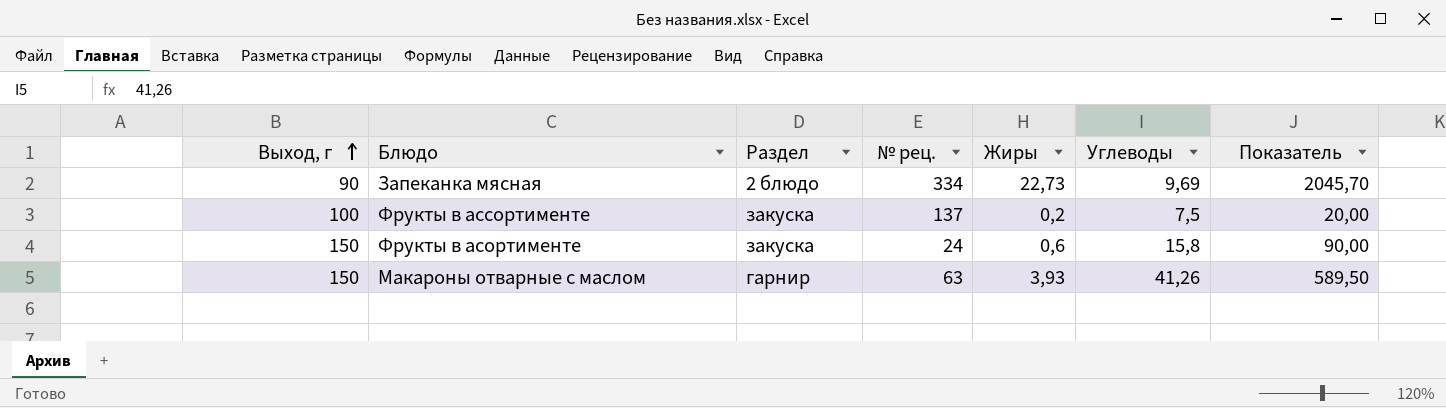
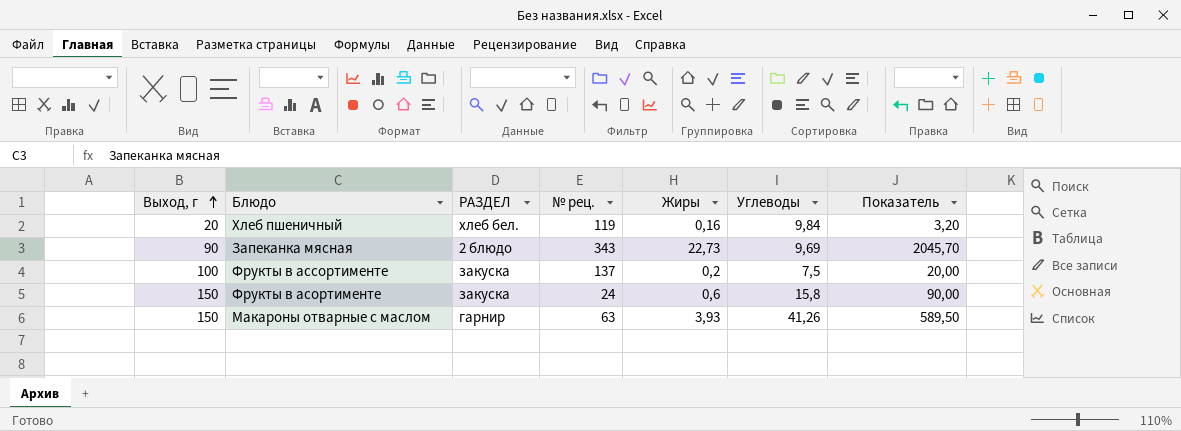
column name: Раздел -> РАЗДЕЛ
row Хлеб пшеничный: none -> 20 | хлеб бел. | 119 | 0,16 | 9,84 | 3,20
Запеканка мясная | № рец.: 334 -> 343

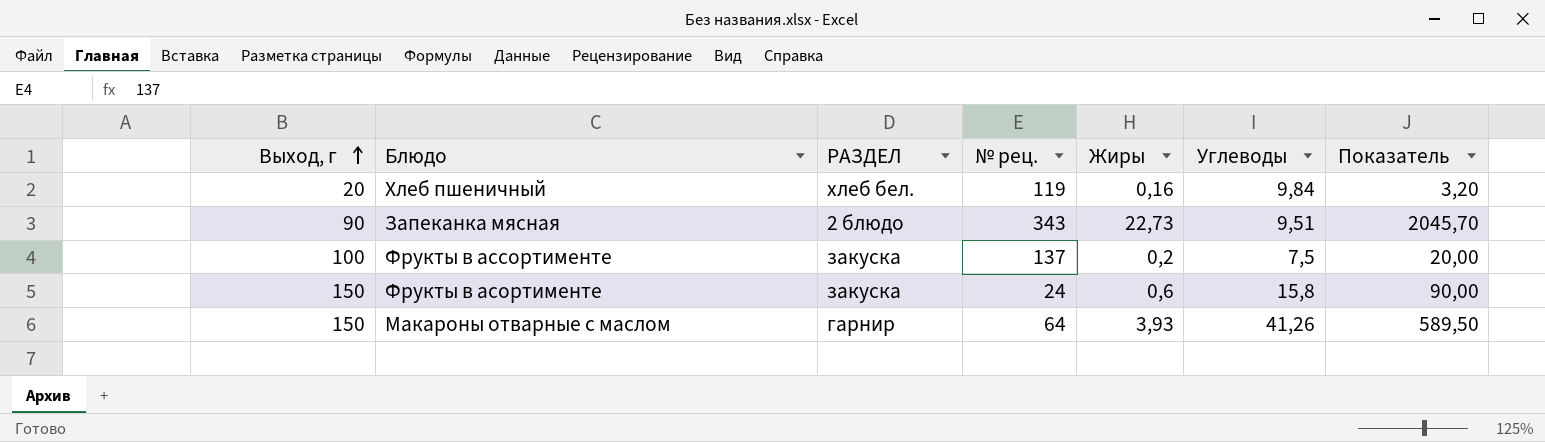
Запеканка мясная | Углеводы: 9,69 -> 9,51
Макароны отварные с маслом | № рец.: 63 -> 64

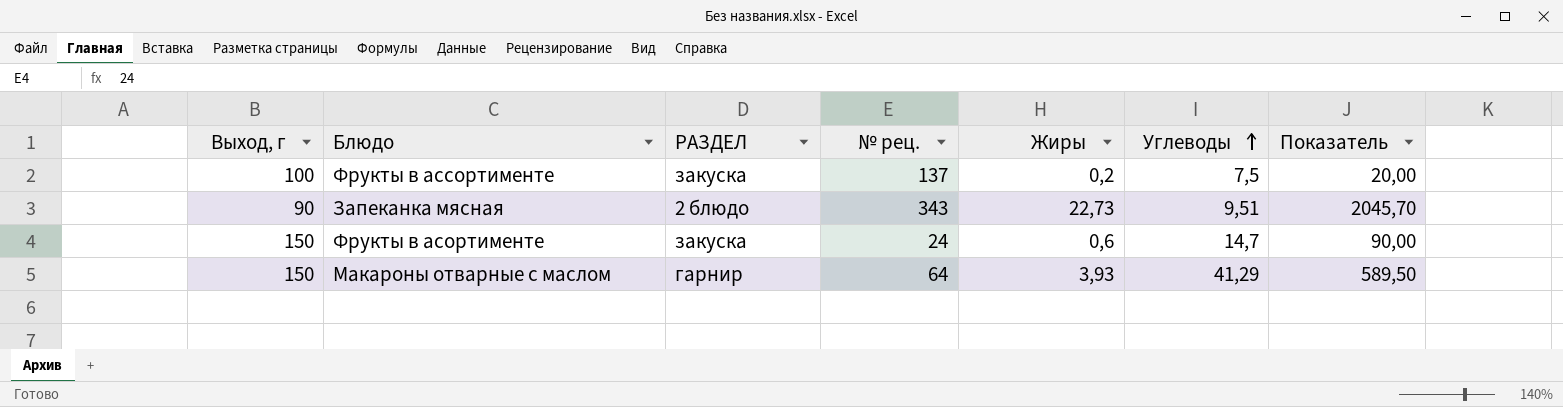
row order: Выход, г ascending -> Углеводы ascending
row Хлеб пшеничный: 20 | хлеб бел. | 119 | 0,16 | 9,84 | 3,20 -> none
Фрукты в асортименте | Углеводы: 15,8 -> 14,7
Макароны отварные с маслом | Углеводы: 41,26 -> 41,29

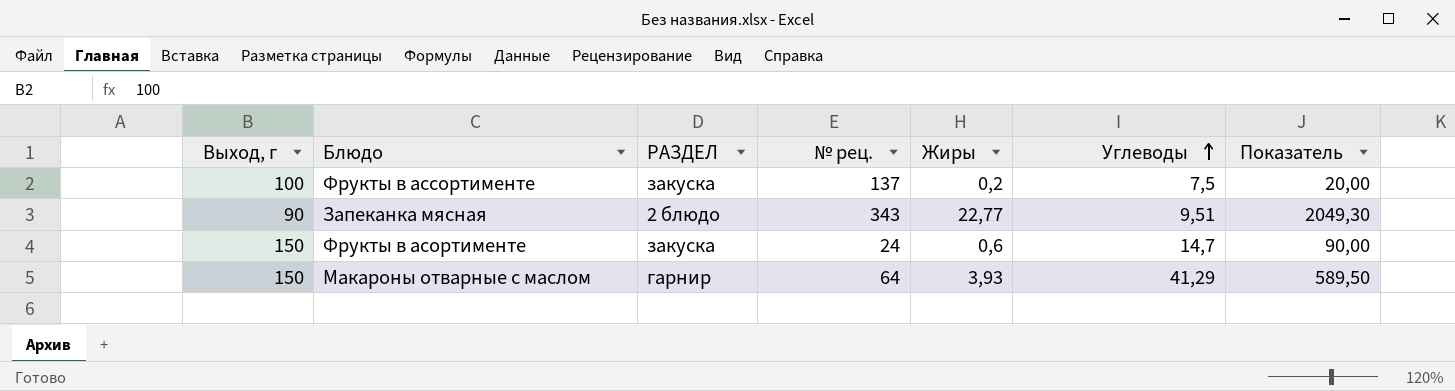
Запеканка мясная | Жиры: 22,73 -> 22,77
Запеканка мясная | Показатель: 2045,70 -> 2049,30

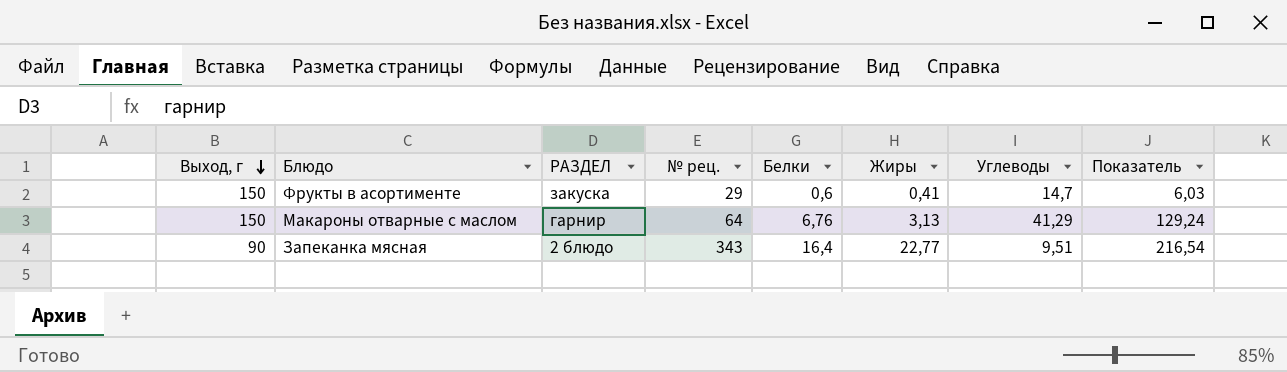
row order: Углеводы ascending -> Выход, г descending
column Белки | position: none -> 5
column Показатель | formula: [Выход, г] * [Жиры] -> [Жиры] * [Углеводы]
row Фрукты в ассортименте: 100 | закуска | 137 | 0,2 | 7,5 | 20,00 -> none
Фрукты в асортименте | № рец.: 24 -> 29
Фрукты в асортименте | Жиры: 0,6 -> 0,41
Макароны отварные с маслом | Жиры: 3,93 -> 3,13

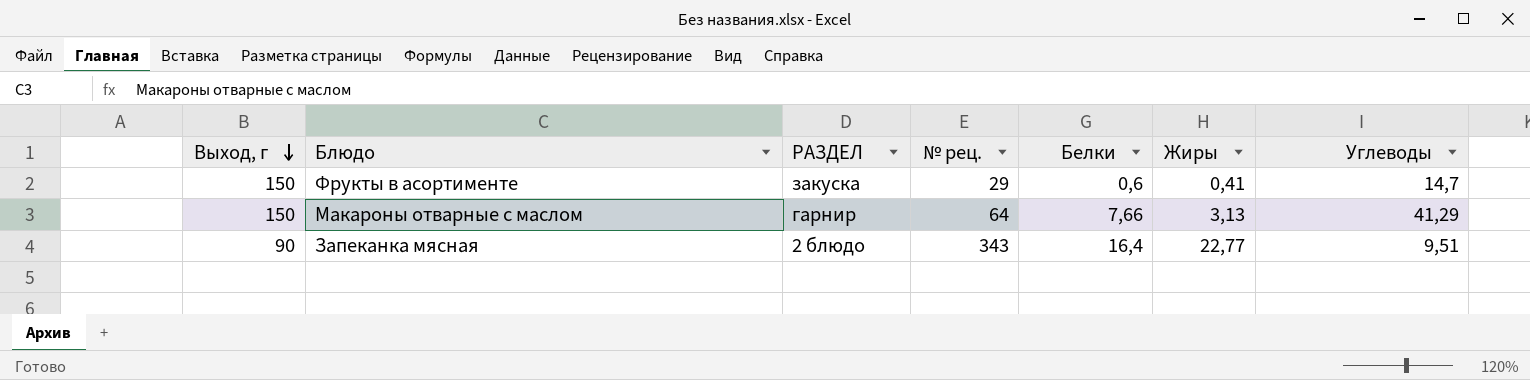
column Показатель | formula: [Жиры] * [Углеводы] -> none
Макароны отварные с маслом | Белки: 6,76 -> 7,66

